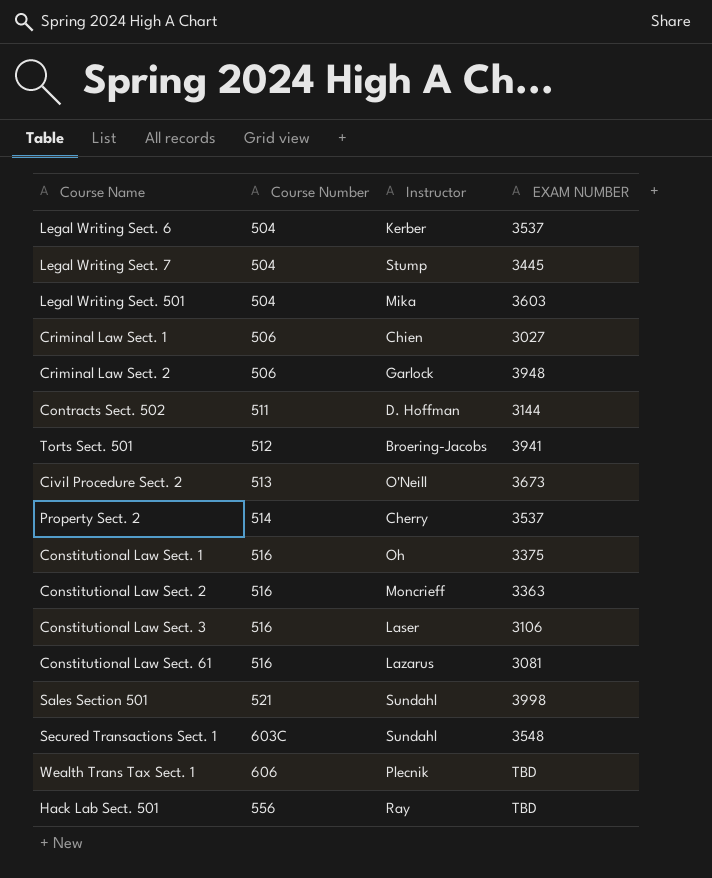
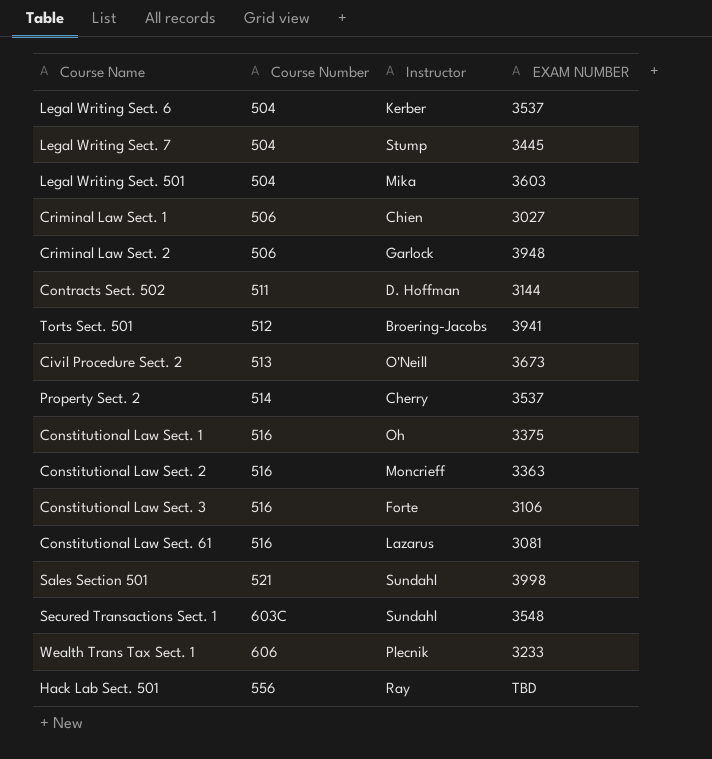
Constitutional Law Sect. 3 | Instructor: Laser -> Forte
Wealth Trans Tax Sect. 1 | EXAM NUMBER: TBD -> 3233

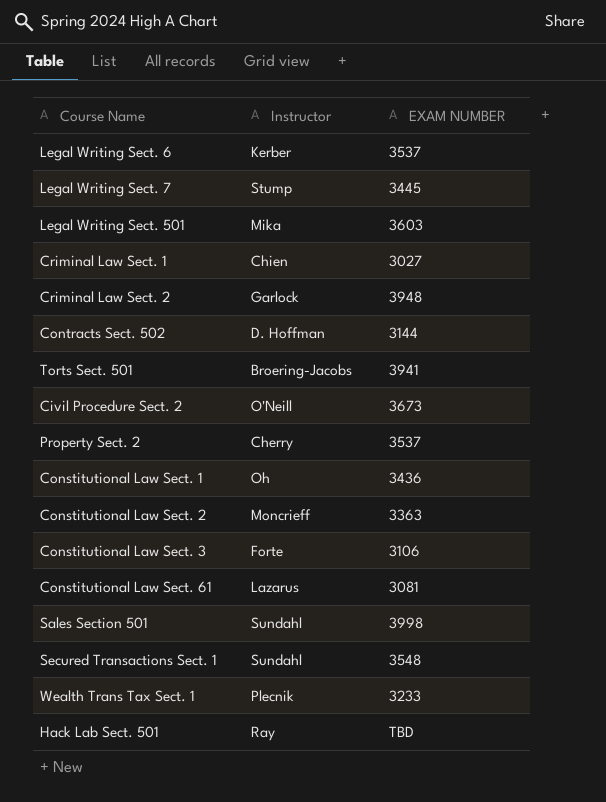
column Course Number | position: 2 -> none
Constitutional Law Sect. 1 | EXAM NUMBER: 3375 -> 3436

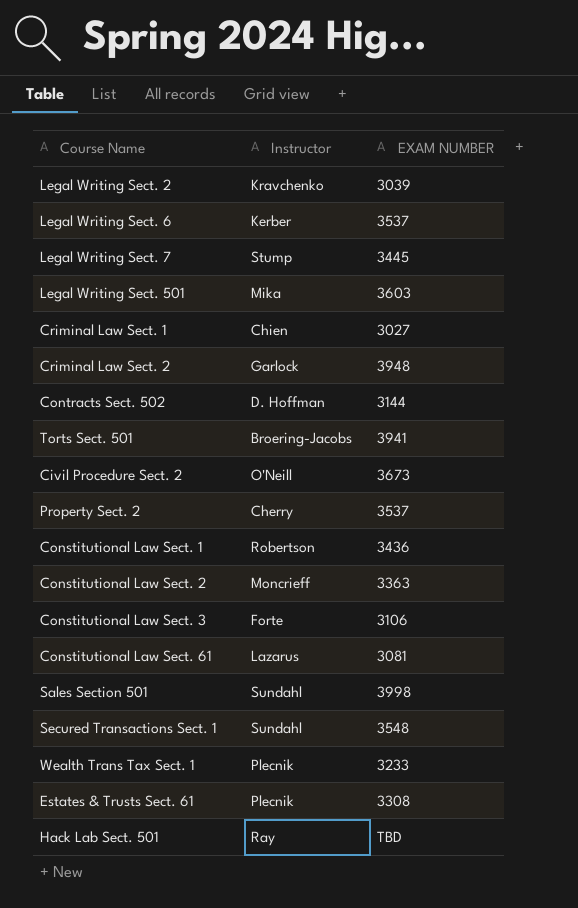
row Legal Writing Sect. 2: none -> Kravchenko | 3039
Constitutional Law Sect. 1 | Instructor: Oh -> Robertson
row Estates & Trusts Sect. 61: none -> Plecnik | 3308

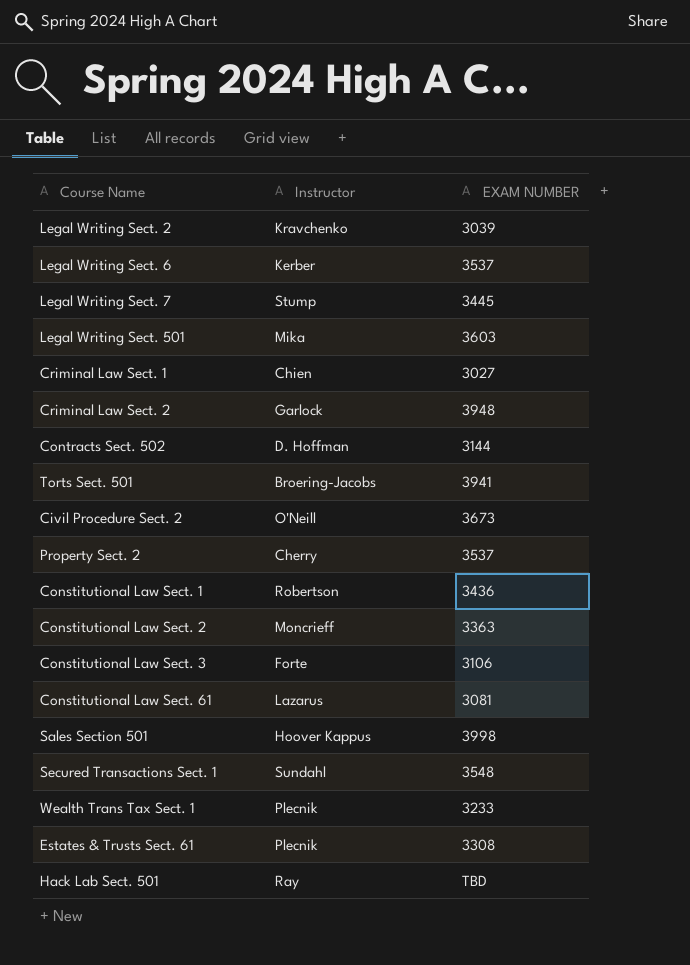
Sales Section 501 | Instructor: Sundahl -> Hoover Kappus

